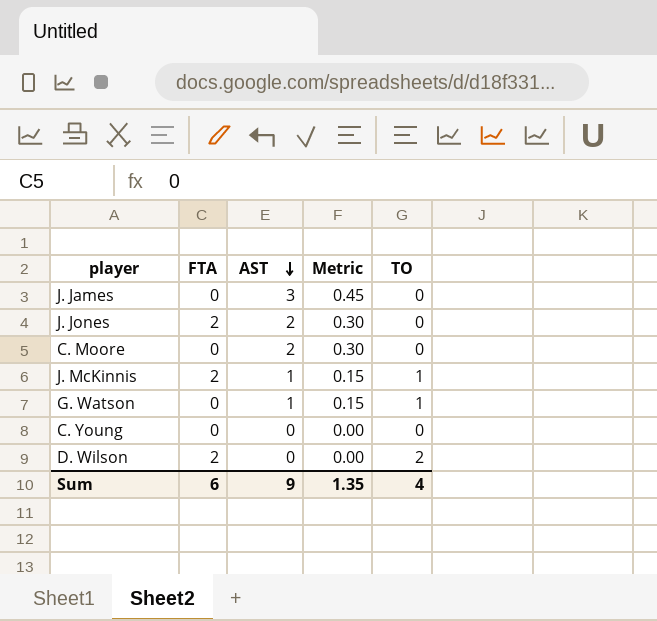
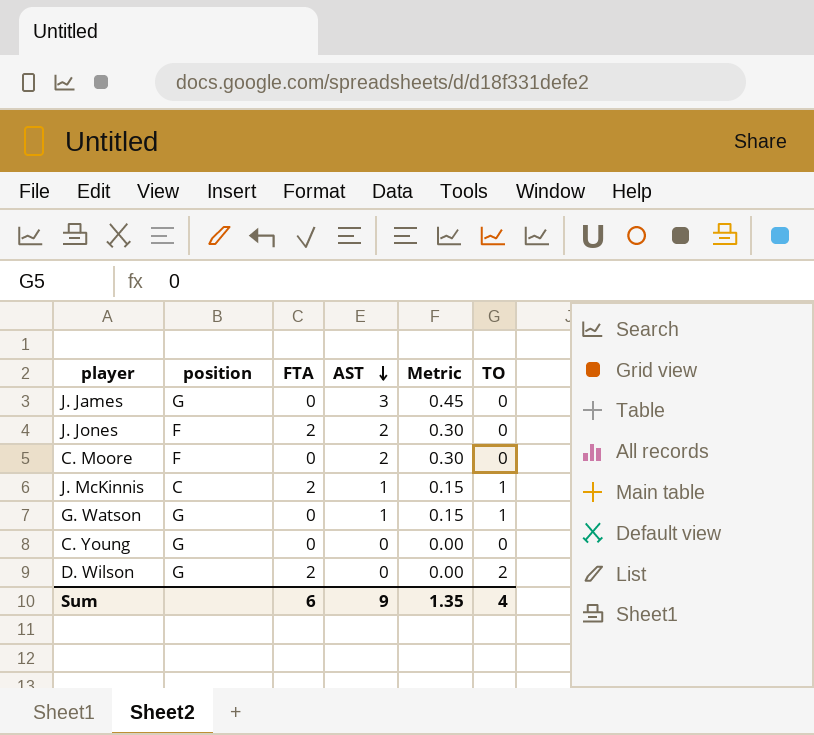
column position | position: none -> 2

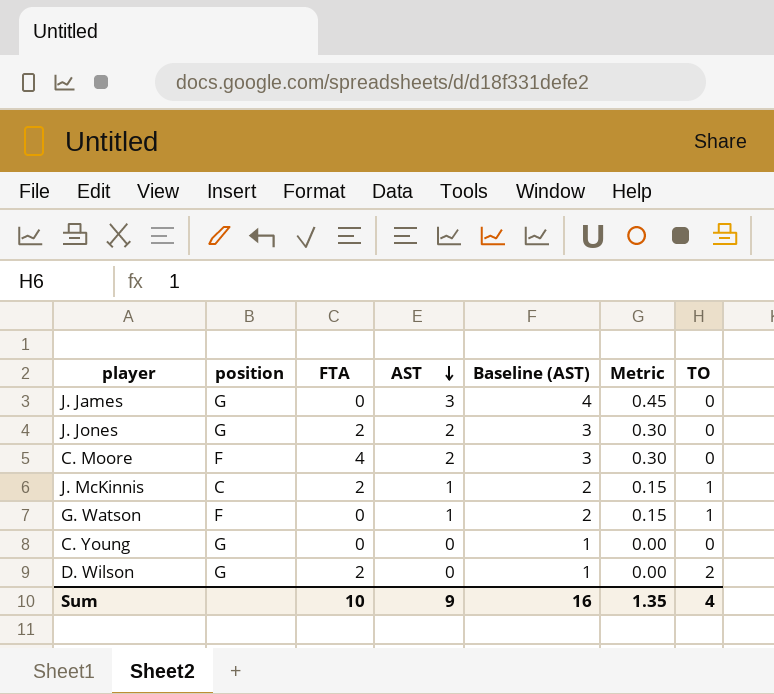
column Baseline (AST) | formula: none -> [AST] + 1
J. Jones | position: F -> G
C. Moore | FTA: 0 -> 4
G. Watson | position: G -> F
Sum | FTA: 6 -> 10

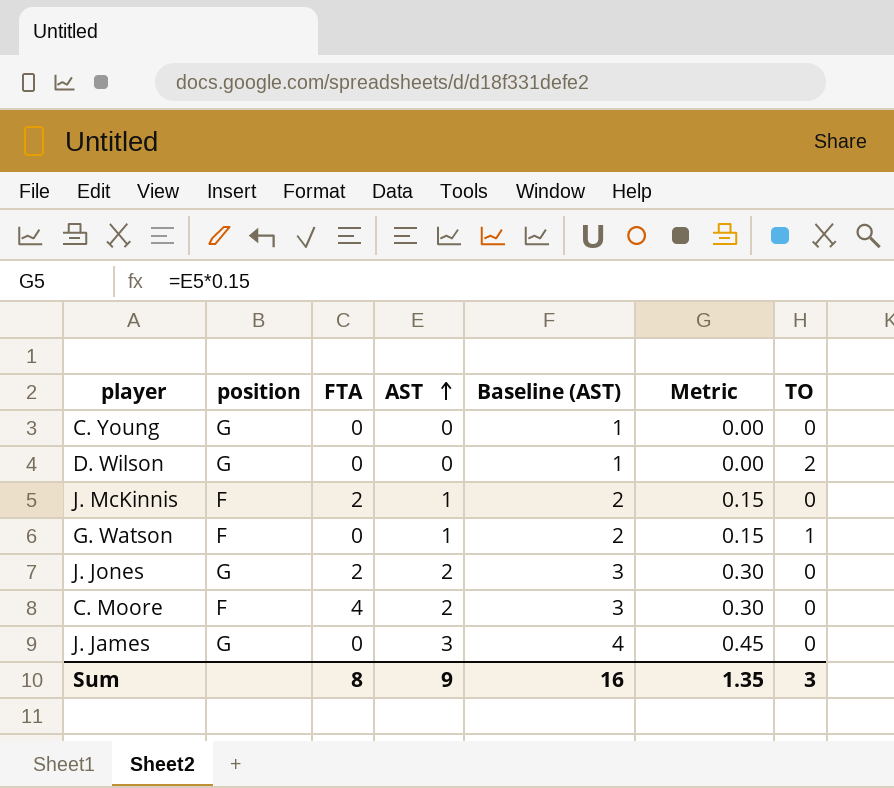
row order: AST descending -> AST ascending
D. Wilson | FTA: 2 -> 0
J. McKinnis | position: C -> F
J. McKinnis | TO: 1 -> 0
Sum | FTA: 10 -> 8
Sum | TO: 4 -> 3

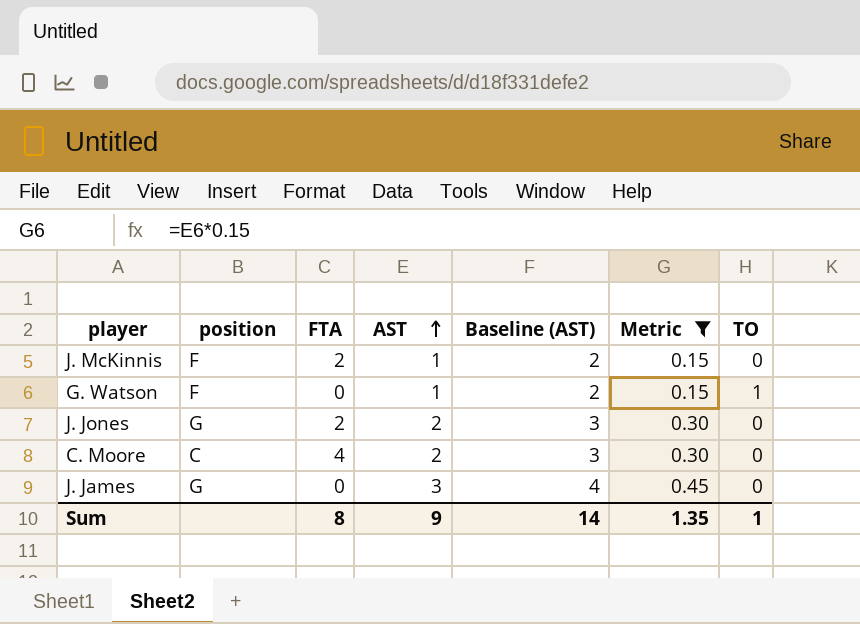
filter: none -> Metric != 0.00
C. Moore | position: F -> C
Sum | Baseline (AST): 16 -> 14
Sum | TO: 3 -> 1

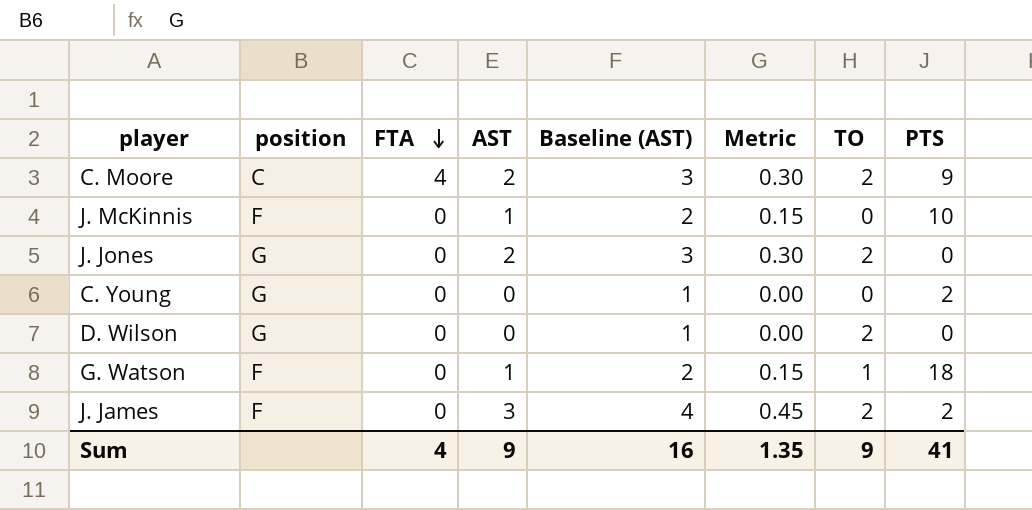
filter: Metric != 0.00 -> none
row order: AST ascending -> FTA descending
column PTS | position: none -> 8
C. Moore | TO: 0 -> 2
J. McKinnis | FTA: 2 -> 0
J. Jones | FTA: 2 -> 0
J. Jones | TO: 0 -> 2
J. James | position: G -> F
J. James | TO: 0 -> 2
Sum | FTA: 8 -> 4
Sum | Baseline (AST): 14 -> 16
Sum | TO: 1 -> 9

